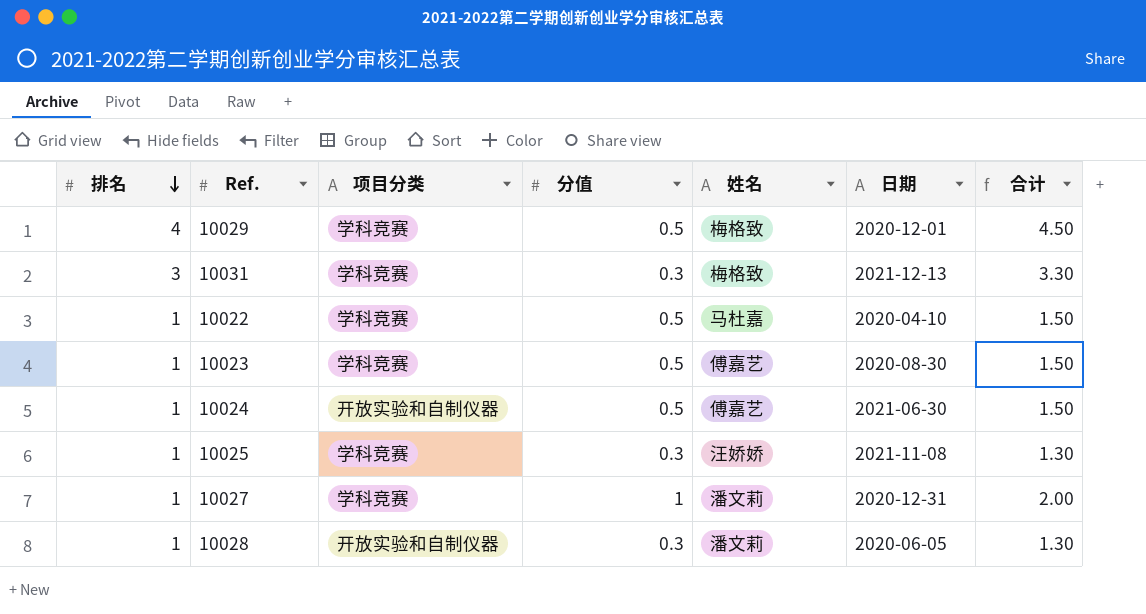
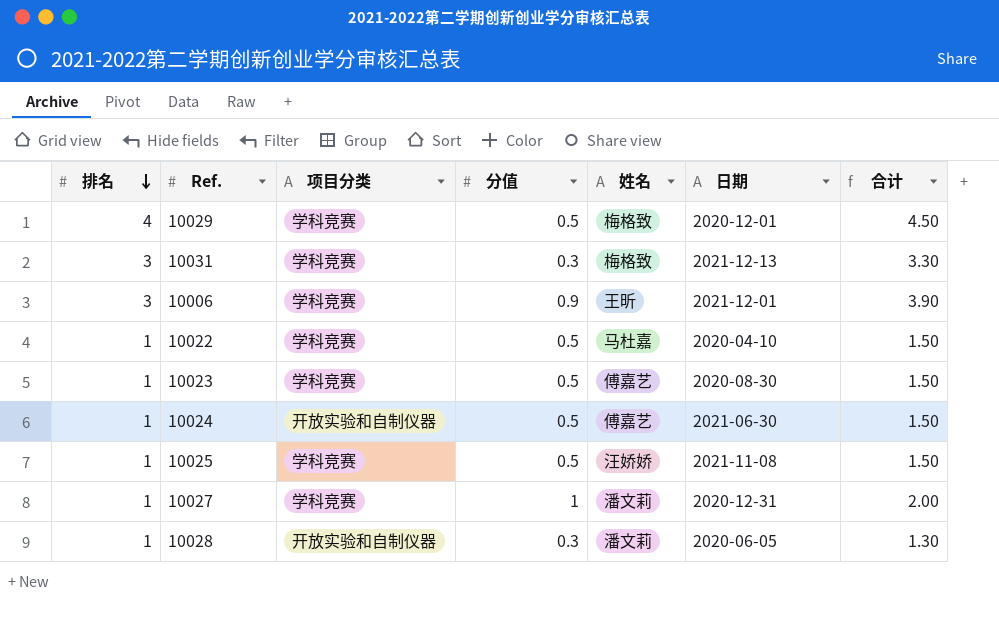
row 10006: none -> 3 | 学科竞赛 | 0.9 | 王昕 | 2021-12-01 | 3.90
10025 | 分值: 0.3 -> 0.5
10025 | 合计: 1.30 -> 1.50

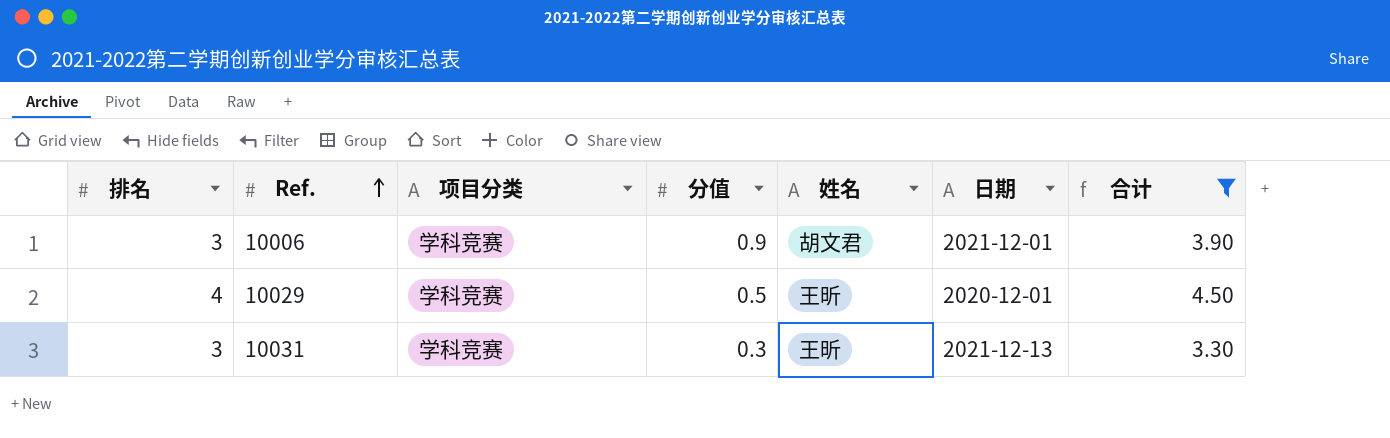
filter: none -> 合计 >= 3.30
row order: 排名 descending -> Ref. ascending
10006 | 姓名: 王昕 -> 胡文君
10029 | 姓名: 梅格致 -> 王昕
10031 | 姓名: 梅格致 -> 王昕

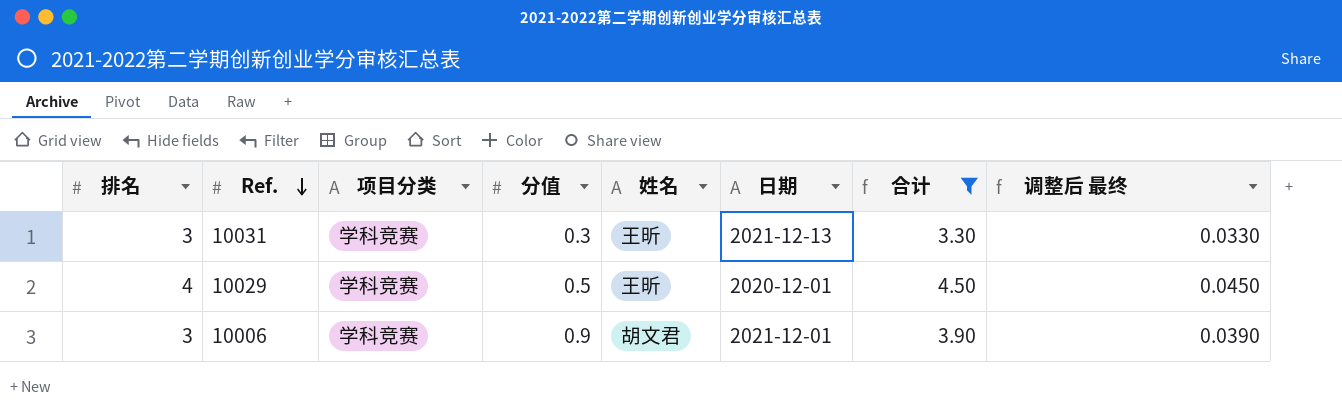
row order: Ref. ascending -> Ref. descending
column 调整后 最终 | formula: none -> [合计] * 0.01

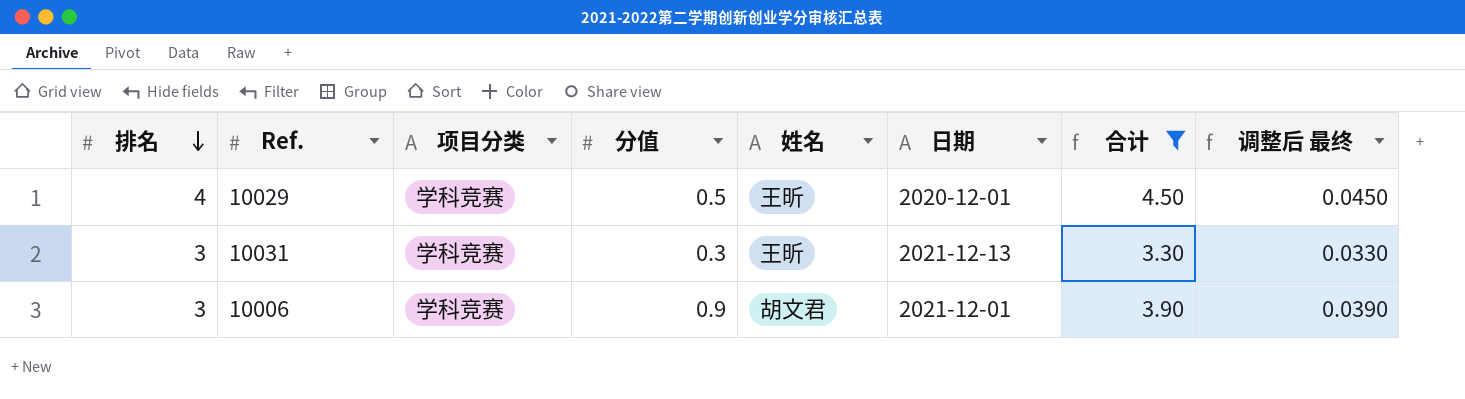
row order: Ref. descending -> 排名 descending

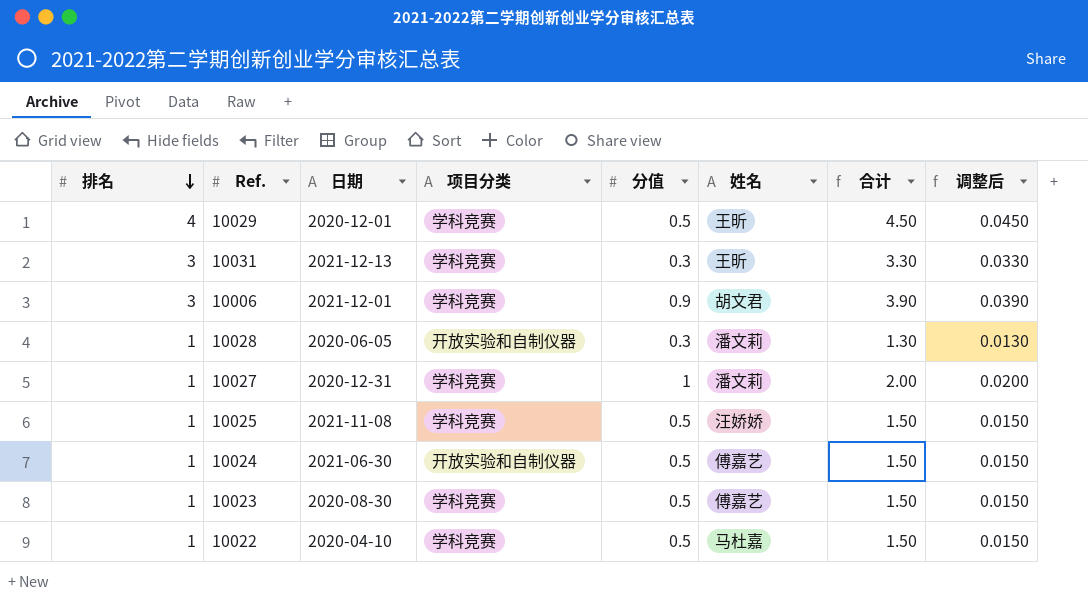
filter: 合计 >= 3.30 -> none
column 日期 | position: 6 -> 3
column name: 调整后 最终 -> 调整后

